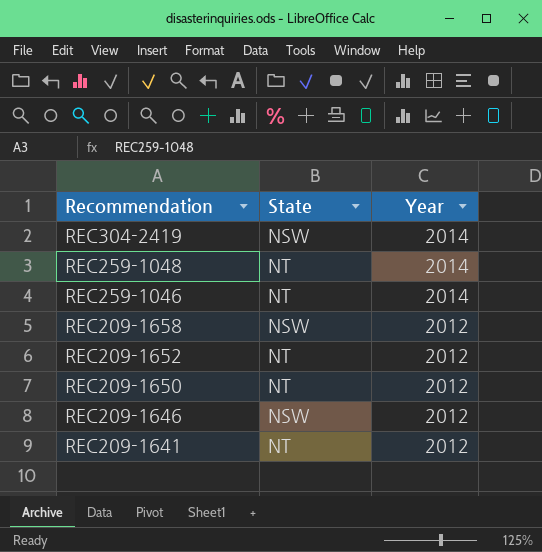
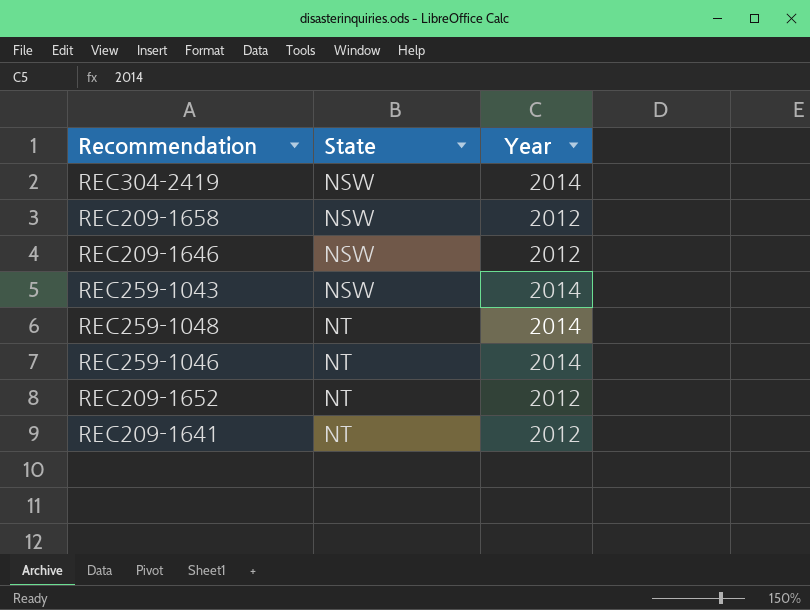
row order: Recommendation descending -> State ascending
row REC209-1650: NT | 2012 -> none
row REC259-1043: none -> NSW | 2014

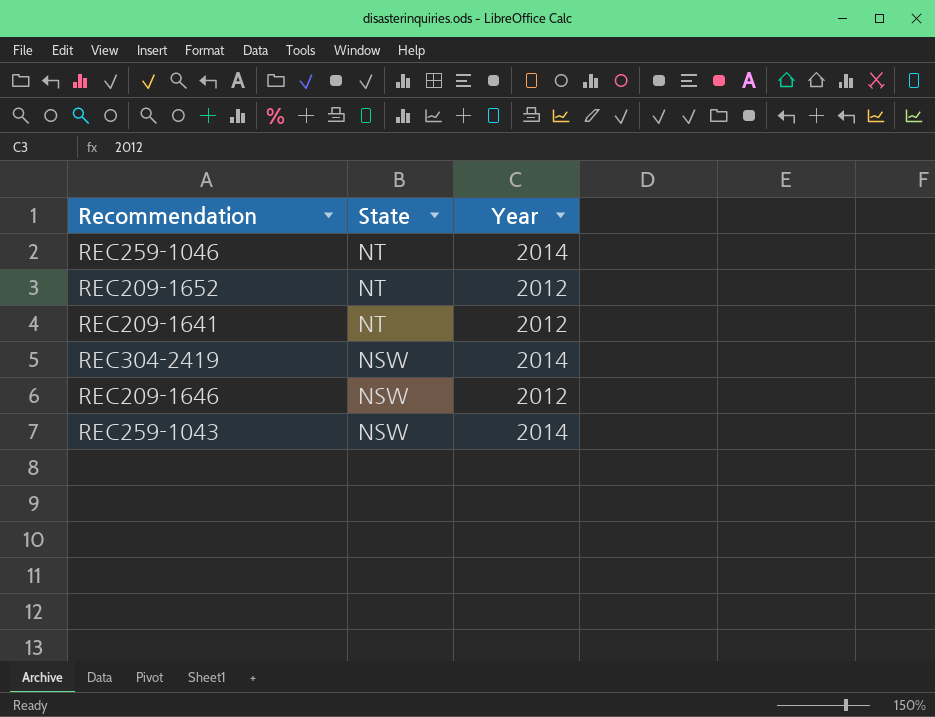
row order: State ascending -> State descending
row REC209-1658: NSW | 2012 -> none
row REC259-1048: NT | 2014 -> none

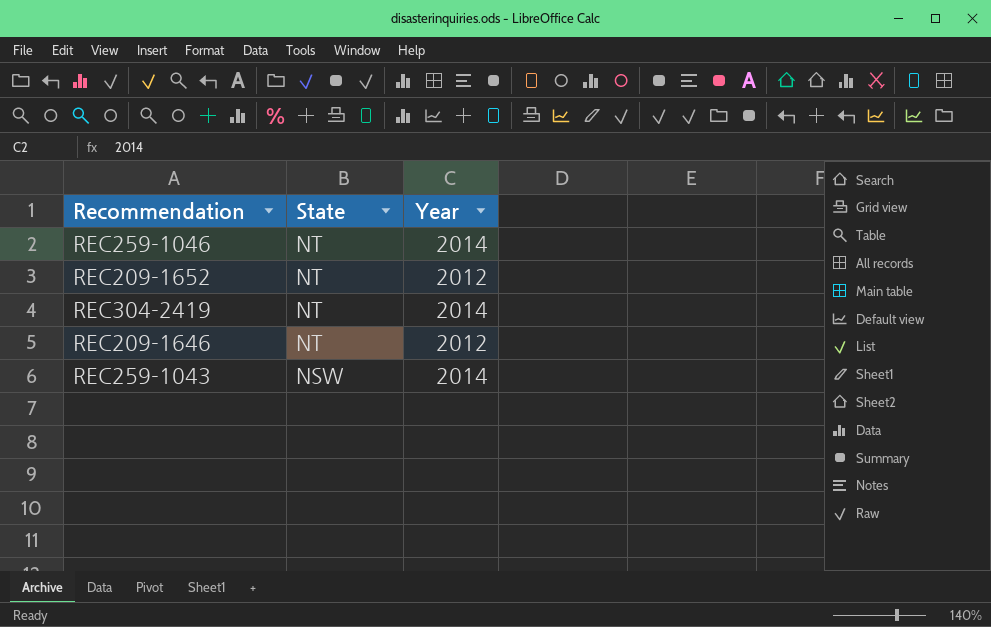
row REC209-1641: NT | 2012 -> none
REC304-2419 | State: NSW -> NT
REC209-1646 | State: NSW -> NT

